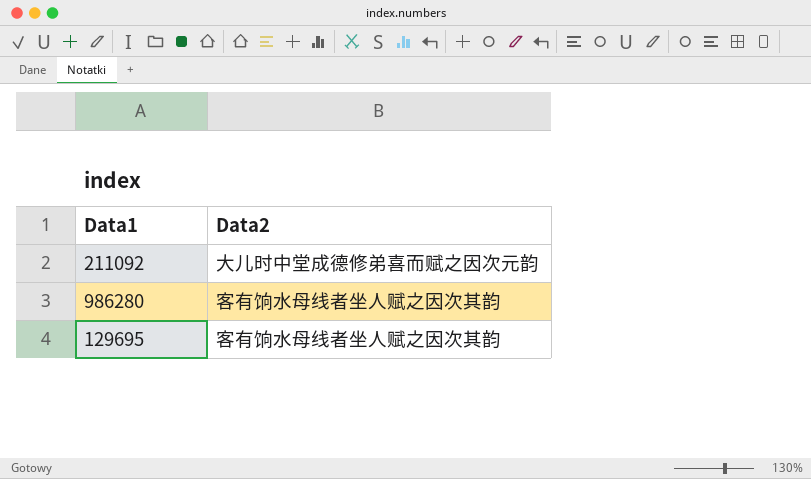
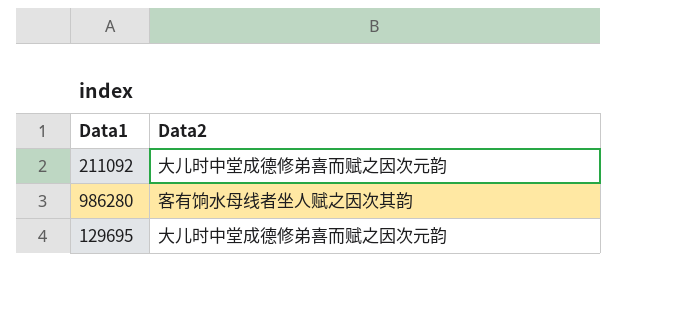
129695 | Data2: 客有饷水母线者坐人赋之因次其韵 -> 大儿时中堂成德修弟喜而赋之因次元韵

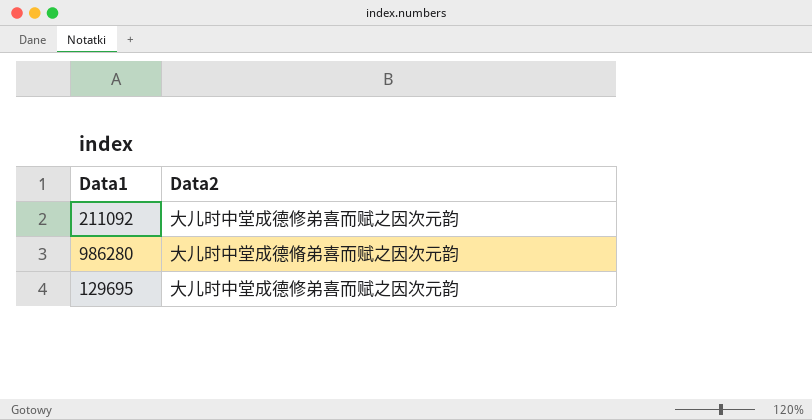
986280 | Data2: 客有饷水母线者坐人赋之因次其韵 -> 大儿时中堂成德脩弟喜而赋之因次元韵

